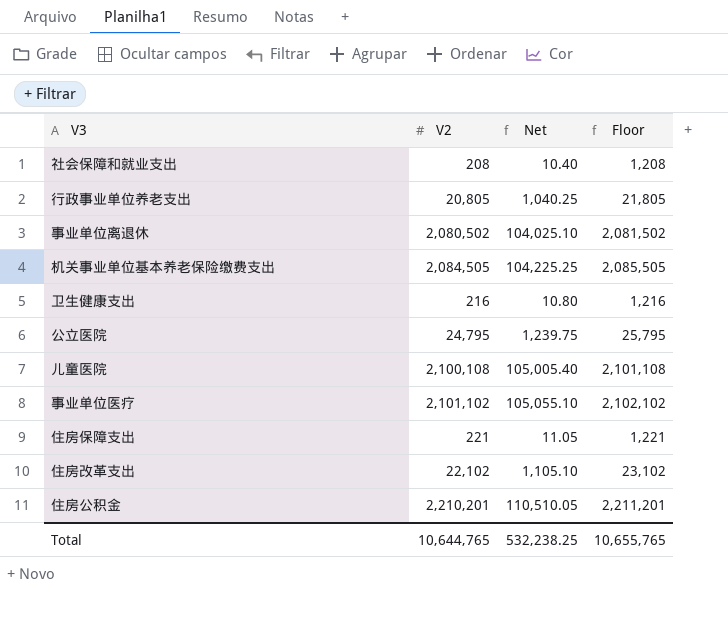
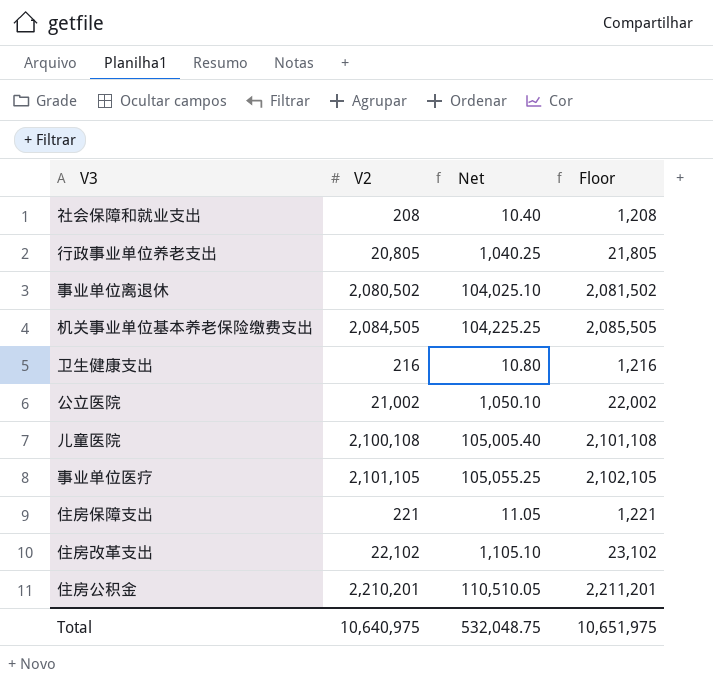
公立医院 | V2: 24,795 -> 21,002
公立医院 | Net: 1,239.75 -> 1,050.10
公立医院 | Floor: 25,795 -> 22,002
事业单位医疗 | V2: 2,101,102 -> 2,101,105
事业单位医疗 | Net: 105,055.10 -> 105,055.25
事业单位医疗 | Floor: 2,102,102 -> 2,102,105
Total | V2: 10,644,765 -> 10,640,975
Total | Net: 532,238.25 -> 532,048.75
Total | Floor: 10,655,765 -> 10,651,975

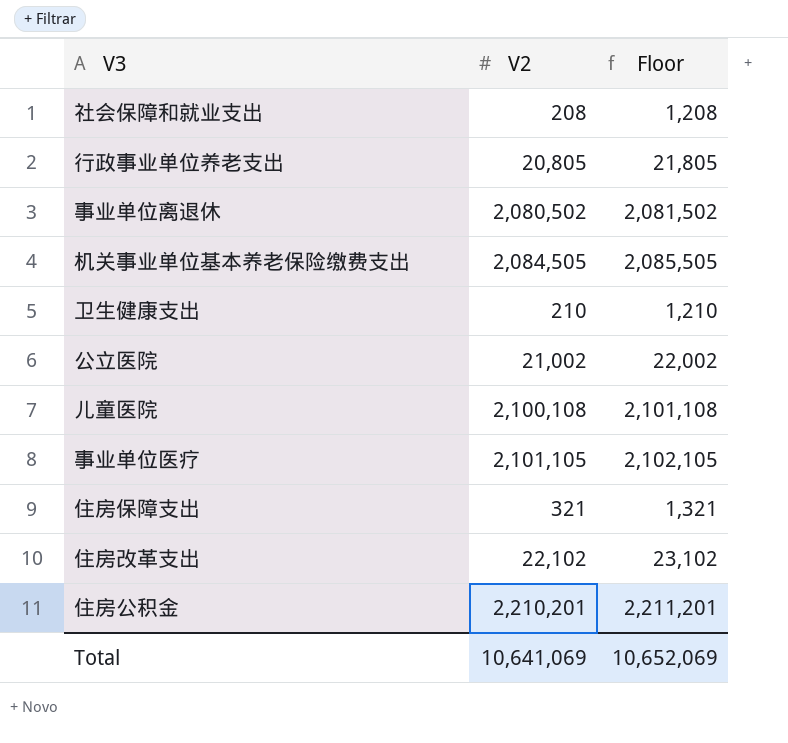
column Net | formula: [V2] * 0.05 -> none
卫生健康支出 | V2: 216 -> 210
卫生健康支出 | Floor: 1,216 -> 1,210
住房保障支出 | V2: 221 -> 321
住房保障支出 | Floor: 1,221 -> 1,321
Total | V2: 10,640,975 -> 10,641,069
Total | Floor: 10,651,975 -> 10,652,069

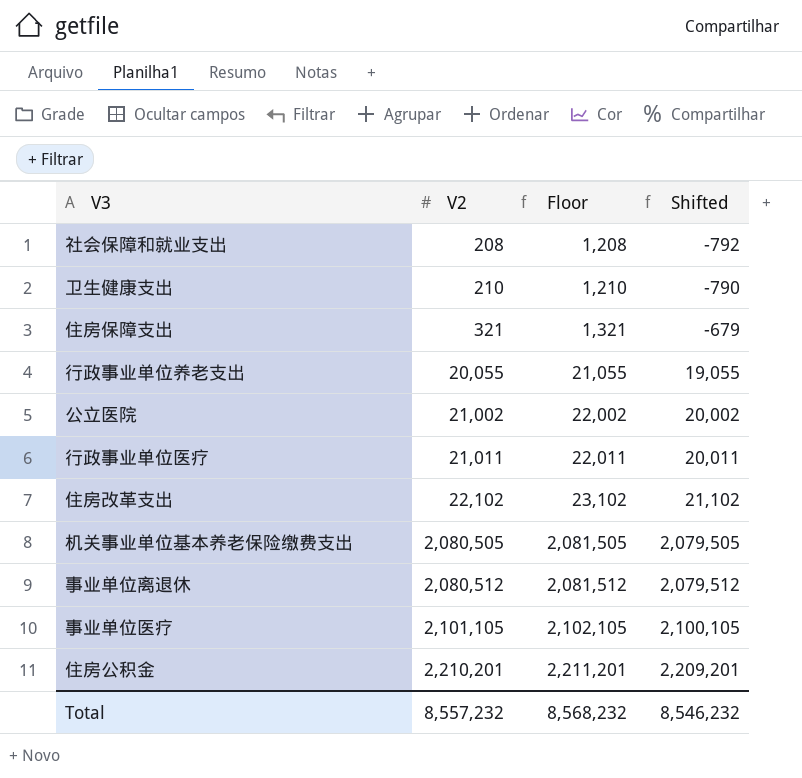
row order: none -> V2 ascending
column Shifted | formula: none -> [V2] - 1000
row 儿童医院: 2,100,108 | 2,101,108 -> none
行政事业单位养老支出 | V2: 20,805 -> 20,055
行政事业单位养老支出 | Floor: 21,805 -> 21,055
row 行政事业单位医疗: none -> 21,011 | 22,011 | 20,011
机关事业单位基本养老保险缴费支出 | V2: 2,084,505 -> 2,080,505
机关事业单位基本养老保险缴费支出 | Floor: 2,085,505 -> 2,081,505
事业单位离退休 | V2: 2,080,502 -> 2,080,512
事业单位离退休 | Floor: 2,081,502 -> 2,081,512
Total | V2: 10,641,069 -> 8,557,232
Total | Floor: 10,652,069 -> 8,568,232

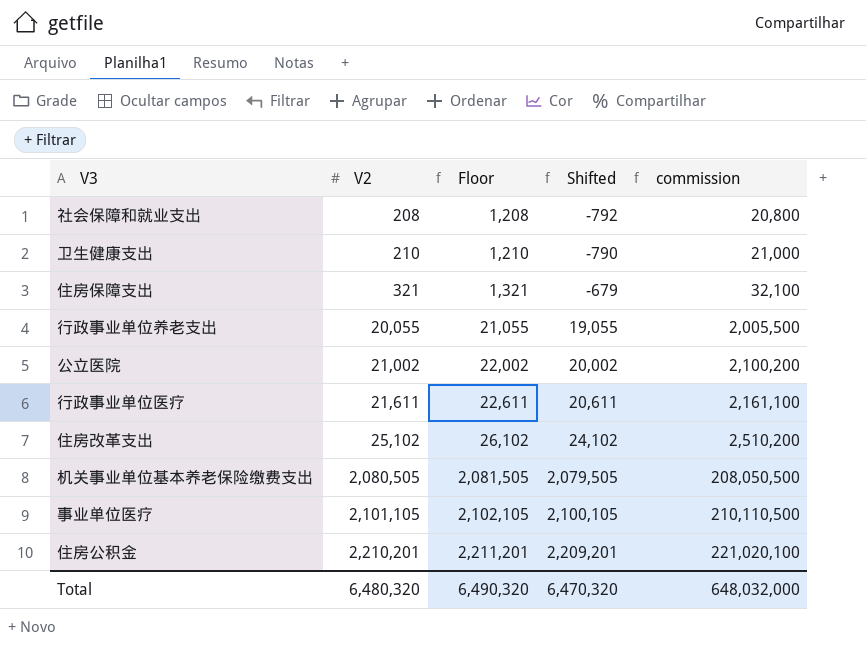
column commission | formula: none -> [V2] * 100
row 事业单位离退休: 2,080,512 | 2,081,512 | 2,079,512 -> none
行政事业单位医疗 | V2: 21,011 -> 21,611
行政事业单位医疗 | Floor: 22,011 -> 22,611
行政事业单位医疗 | Shifted: 20,011 -> 20,611
住房改革支出 | V2: 22,102 -> 25,102
住房改革支出 | Floor: 23,102 -> 26,102
住房改革支出 | Shifted: 21,102 -> 24,102
Total | V2: 8,557,232 -> 6,480,320
Total | Floor: 8,568,232 -> 6,490,320
Total | Shifted: 8,546,232 -> 6,470,320

